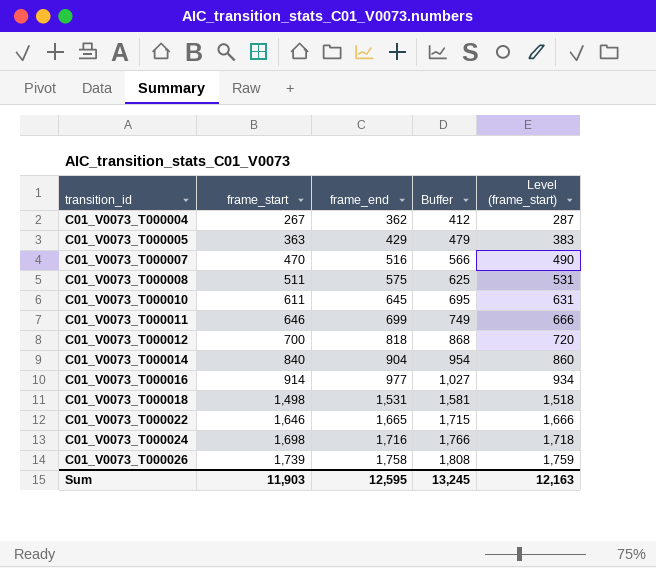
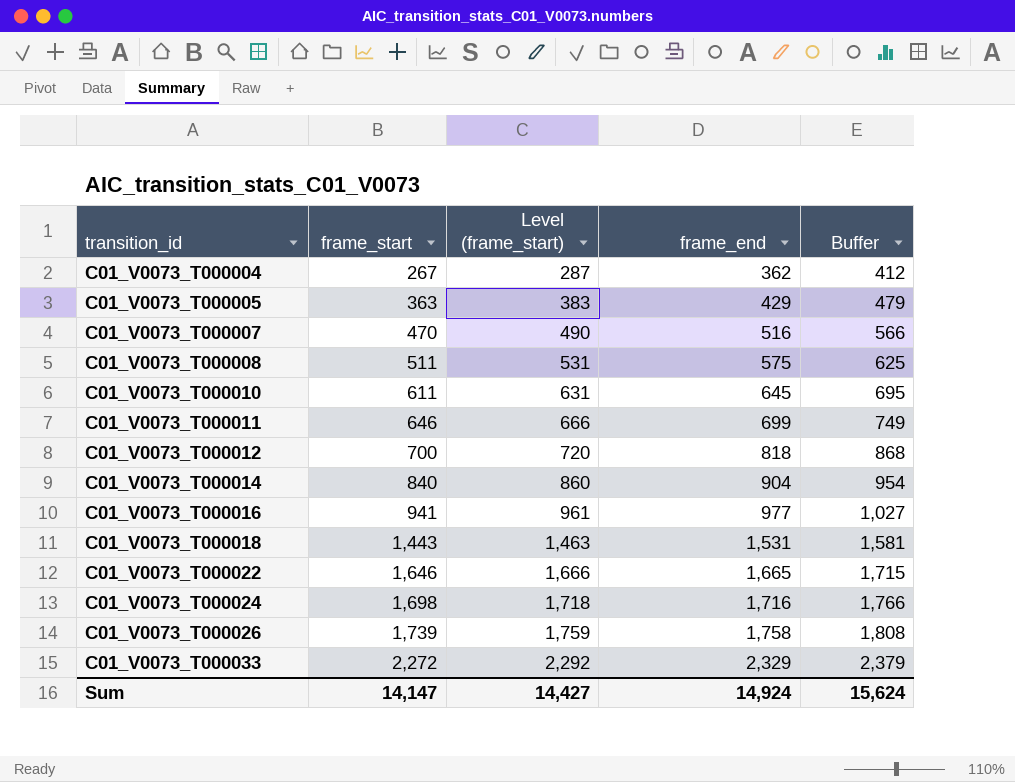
column Level (frame_start) | position: 5 -> 3
C01_V0073_T000016 | frame_start: 914 -> 941
C01_V0073_T000016 | Level (frame_start): 934 -> 961
C01_V0073_T000018 | frame_start: 1,498 -> 1,443
C01_V0073_T000018 | Level (frame_start): 1,518 -> 1,463
row C01_V0073_T000033: none -> 2,272 | 2,292 | 2,329 | 2,379
Sum | frame_start: 11,903 -> 14,147
Sum | Level (frame_start): 12,163 -> 14,427
Sum | frame_end: 12,595 -> 14,924
Sum | Buffer: 13,245 -> 15,624

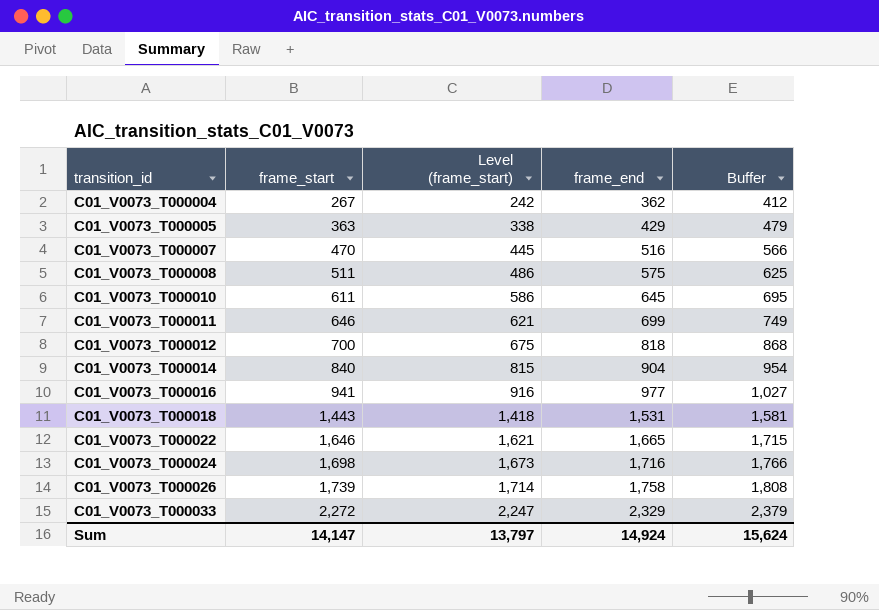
column Level (frame_start) | formula: [frame_start] + 20 -> [frame_start] - 25
Sum | Level (frame_start): 14,427 -> 13,797

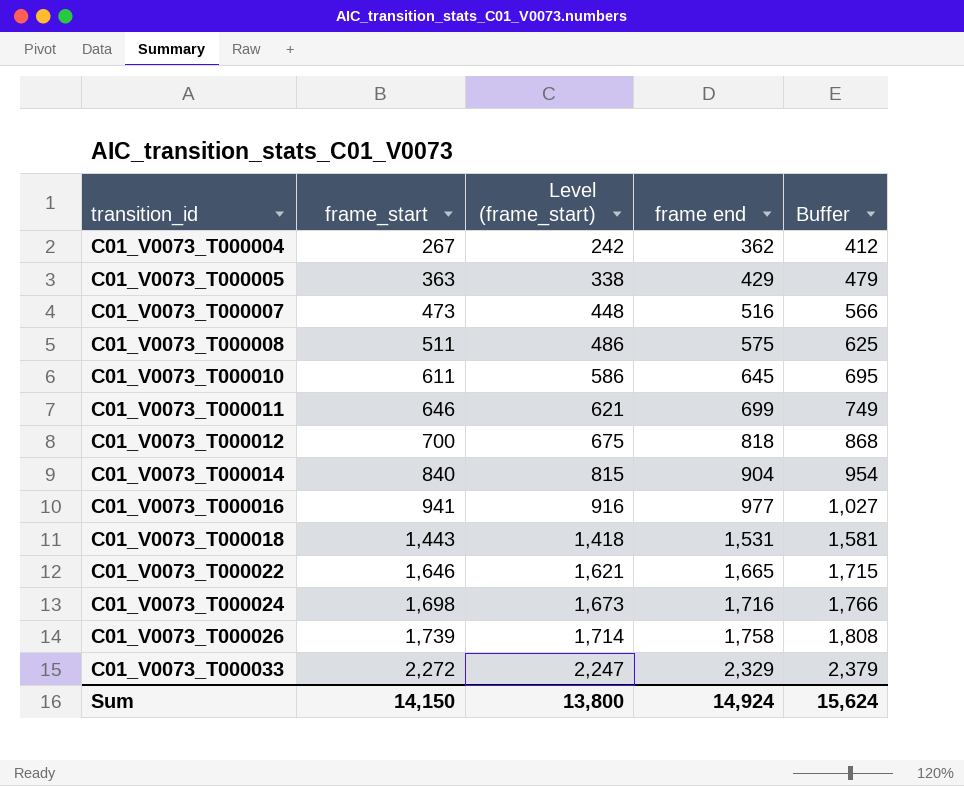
column name: frame_end -> frame end
C01_V0073_T000007 | frame_start: 470 -> 473
C01_V0073_T000007 | Level (frame_start): 445 -> 448
Sum | frame_start: 14,147 -> 14,150
Sum | Level (frame_start): 13,797 -> 13,800

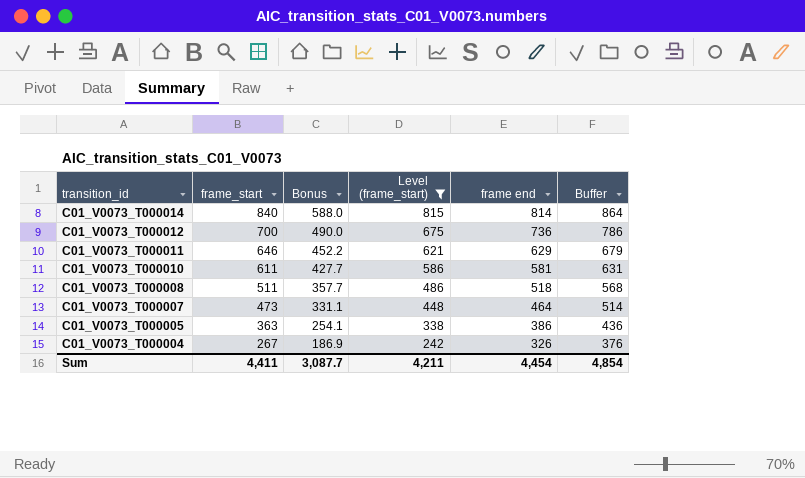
filter: none -> Level (frame_start) <= 815
row order: transition_id ascending -> transition_id descending
column Bonus | formula: none -> [frame_start] * 0.7
C01_V0073_T000014 | frame end: 904 -> 814
C01_V0073_T000014 | Buffer: 954 -> 864
C01_V0073_T000012 | frame end: 818 -> 736
C01_V0073_T000012 | Buffer: 868 -> 786
C01_V0073_T000011 | frame end: 699 -> 629
C01_V0073_T000011 | Buffer: 749 -> 679
C01_V0073_T000010 | frame end: 645 -> 581
C01_V0073_T000010 | Buffer: 695 -> 631
C01_V0073_T000008 | frame end: 575 -> 518
C01_V0073_T000008 | Buffer: 625 -> 568
C01_V0073_T000007 | frame end: 516 -> 464
C01_V0073_T000007 | Buffer: 566 -> 514
C01_V0073_T000005 | frame end: 429 -> 386
C01_V0073_T000005 | Buffer: 479 -> 436
C01_V0073_T000004 | frame end: 362 -> 326
C01_V0073_T000004 | Buffer: 412 -> 376
Sum | frame_start: 14,150 -> 4,411
Sum | Level (frame_start): 13,800 -> 4,211
Sum | frame end: 14,924 -> 4,454
Sum | Buffer: 15,624 -> 4,854

